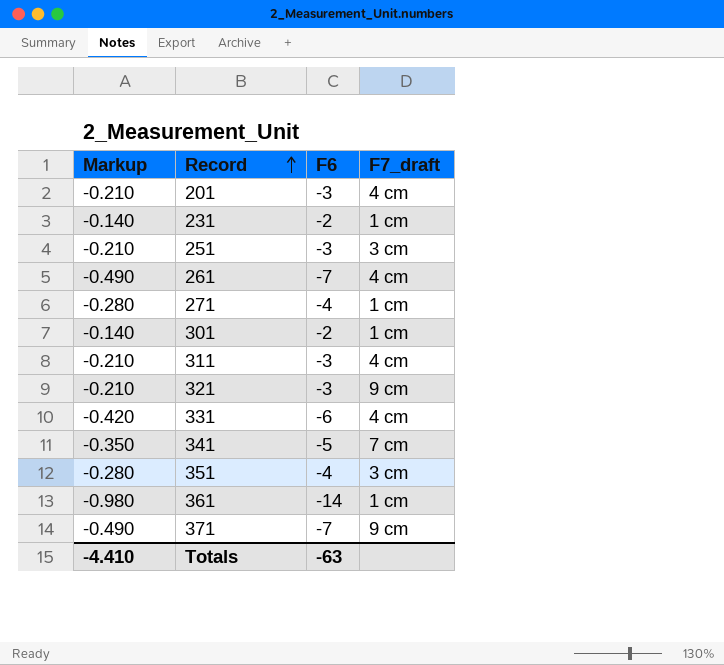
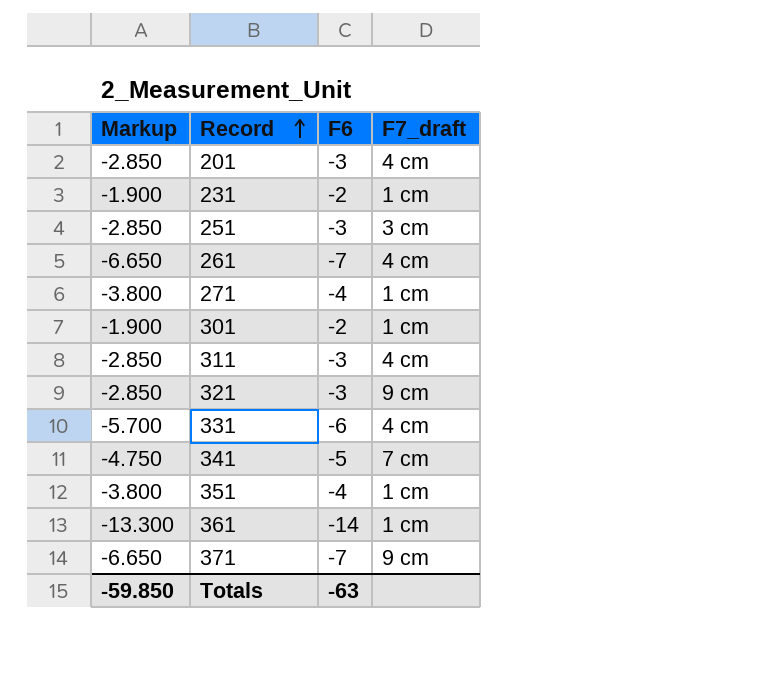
column Markup | formula: [F6] * 0.07 -> [F6] * 0.95
351 | F7_draft: 3 cm -> 1 cm
Totals | Markup: -4.410 -> -59.850

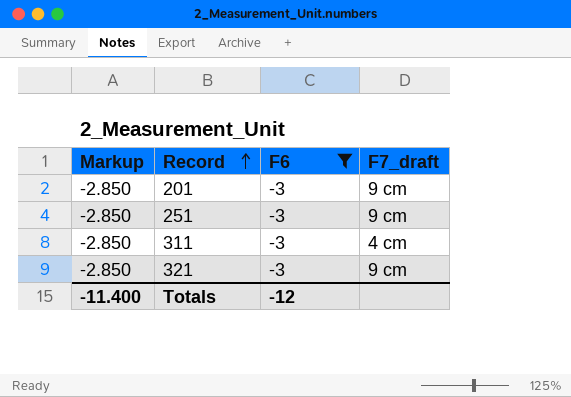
filter: none -> F6 = -3
201 | F7_draft: 4 cm -> 9 cm
251 | F7_draft: 3 cm -> 9 cm
Totals | Markup: -59.850 -> -11.400
Totals | F6: -63 -> -12

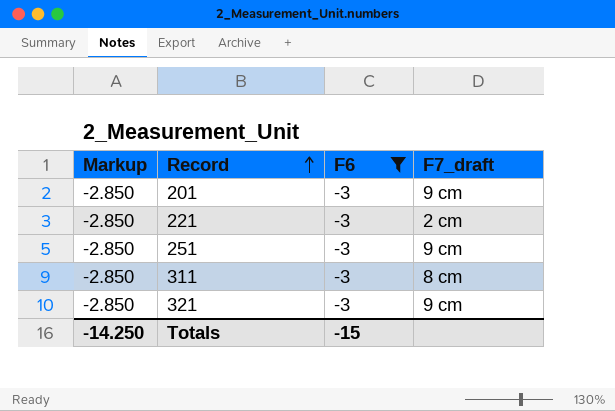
row 221: none -> -2.850 | -3 | 2 cm
311 | F7_draft: 4 cm -> 8 cm
Totals | Markup: -11.400 -> -14.250
Totals | F6: -12 -> -15

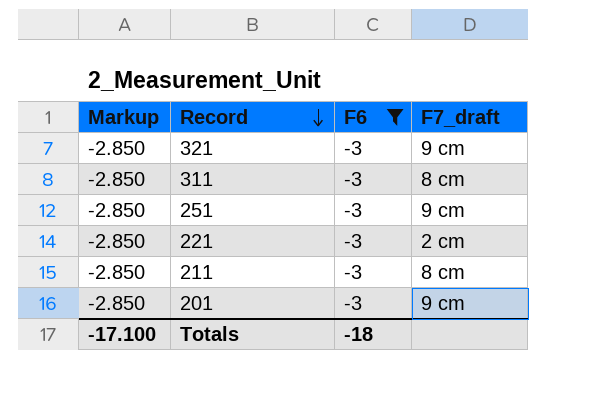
row order: Record ascending -> Record descending
row 211: none -> -2.850 | -3 | 8 cm
Totals | Markup: -14.250 -> -17.100
Totals | F6: -15 -> -18

